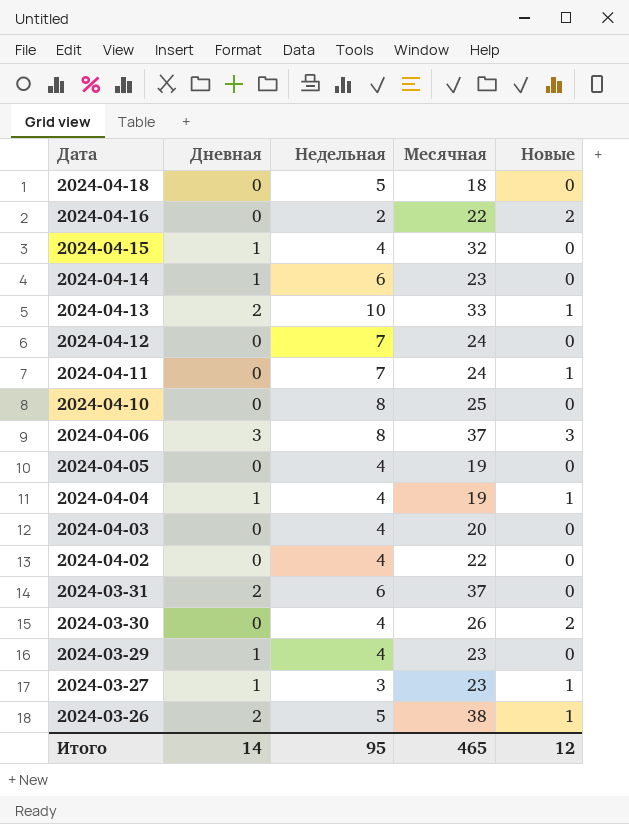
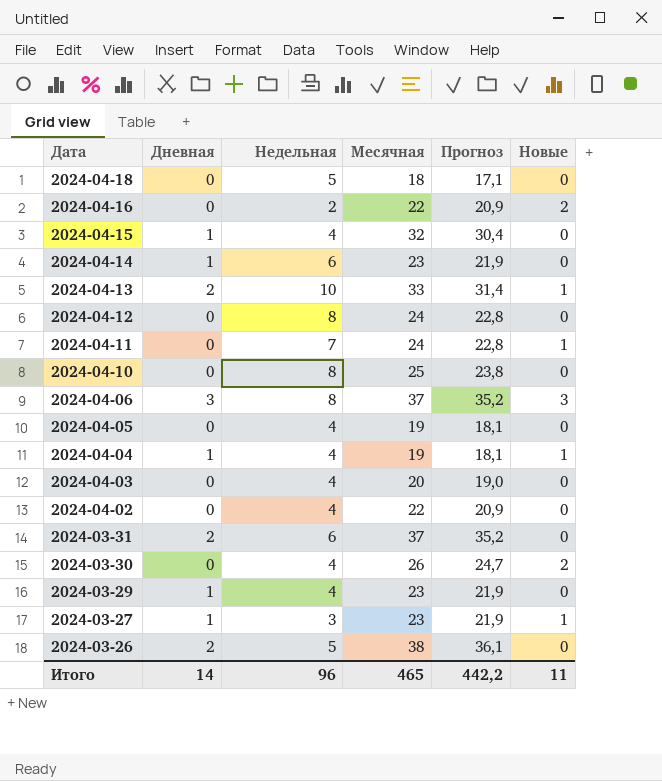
column Прогноз | formula: none -> [Месячная] * 0,95
2024-04-12 | Недельная: 7 -> 8
2024-03-26 | Новые: 1 -> 0
Итого | Недельная: 95 -> 96
Итого | Новые: 12 -> 11

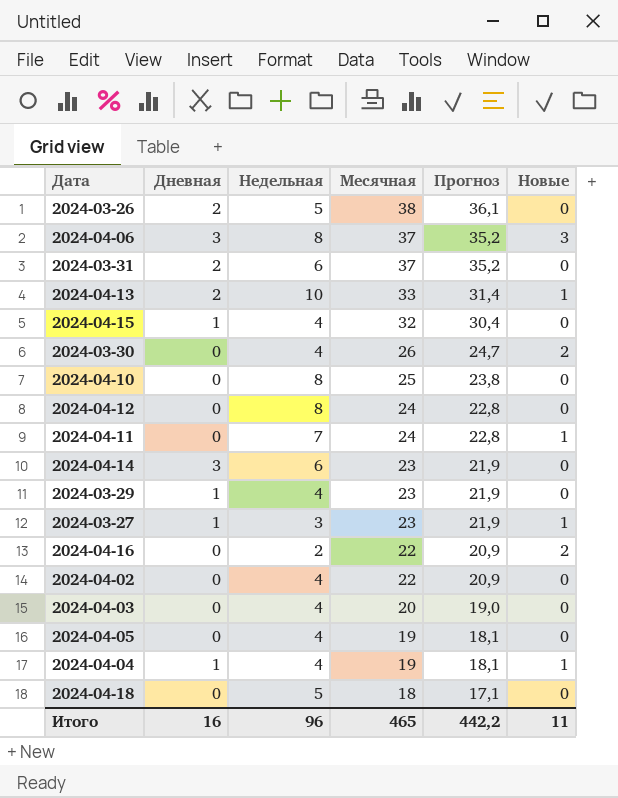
row order: Дата descending -> Месячная descending
2024-04-14 | Дневная: 1 -> 3
Итого | Дневная: 14 -> 16

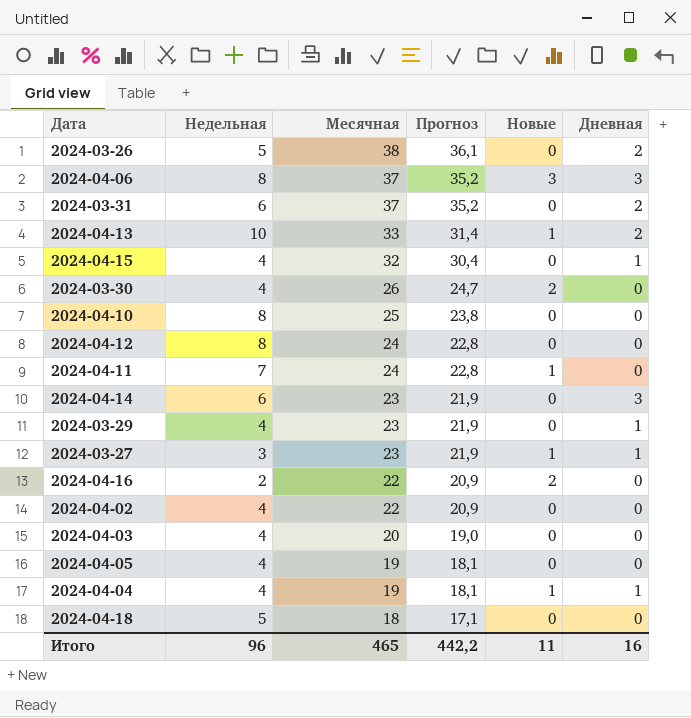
column Дневная | position: 2 -> 6

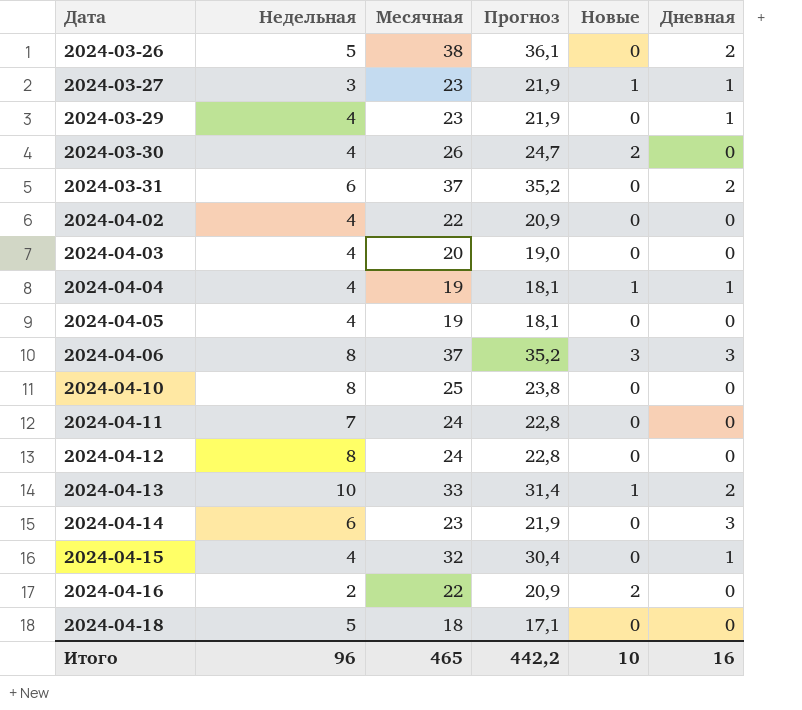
row order: Месячная descending -> Дата ascending
2024-04-11 | Новые: 1 -> 0
Итого | Новые: 11 -> 10

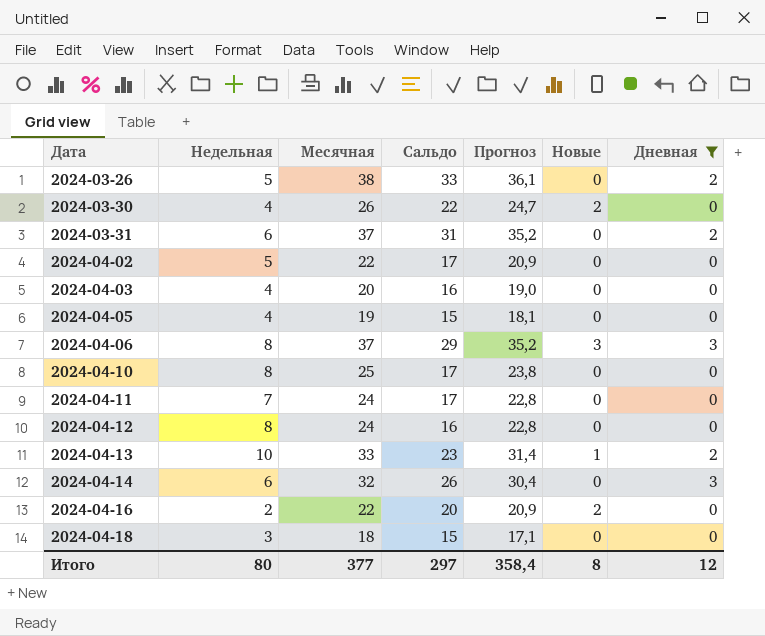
filter: none -> Дневная != 1
column Сальдо | formula: none -> [Месячная] - [Недельная]
2024-04-02 | Недельная: 4 -> 5
2024-04-14 | Месячная: 23 -> 32
2024-04-14 | Прогноз: 21,9 -> 30,4
2024-04-18 | Недельная: 5 -> 3
Итого | Недельная: 96 -> 80
Итого | Месячная: 465 -> 377
Итого | Прогноз: 442,2 -> 358,4
Итого | Новые: 10 -> 8
Итого | Дневная: 16 -> 12

